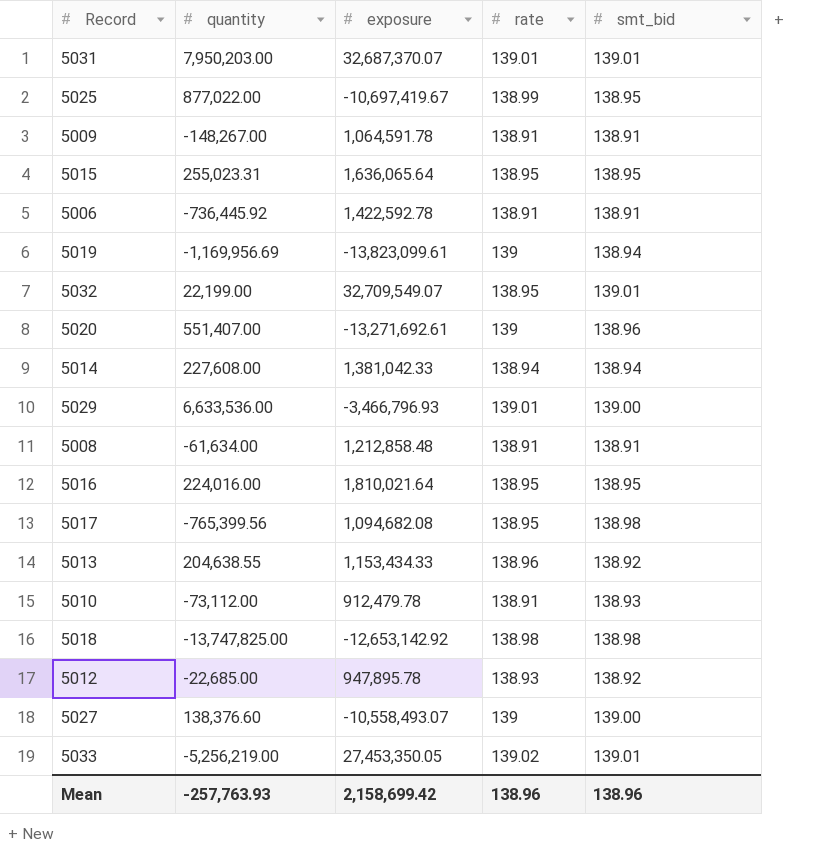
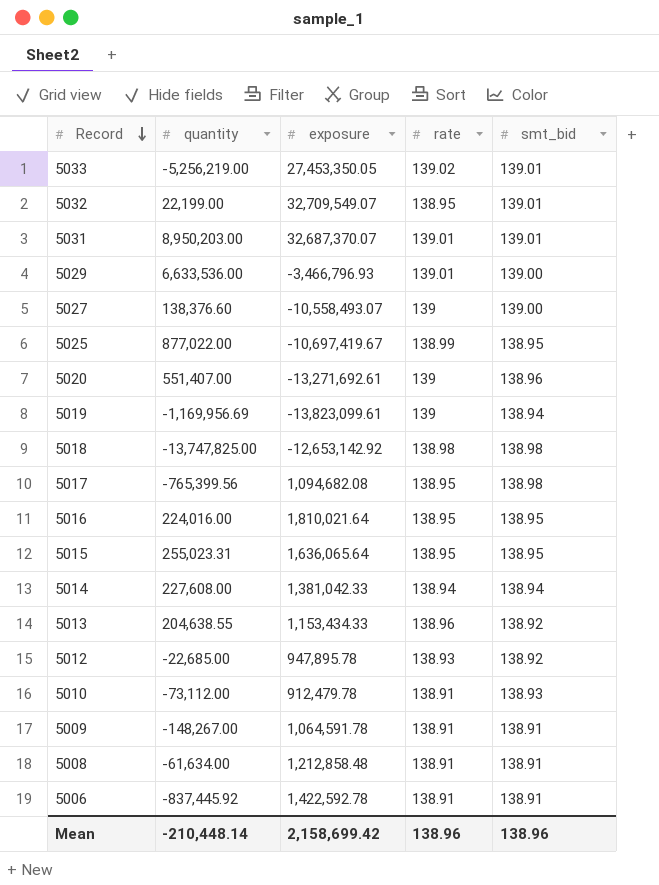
row order: none -> Record descending
5031 | quantity: 7,950,203.00 -> 8,950,203.00
5006 | quantity: -736,445.92 -> -837,445.92
Mean | quantity: -257,763.93 -> -210,448.14

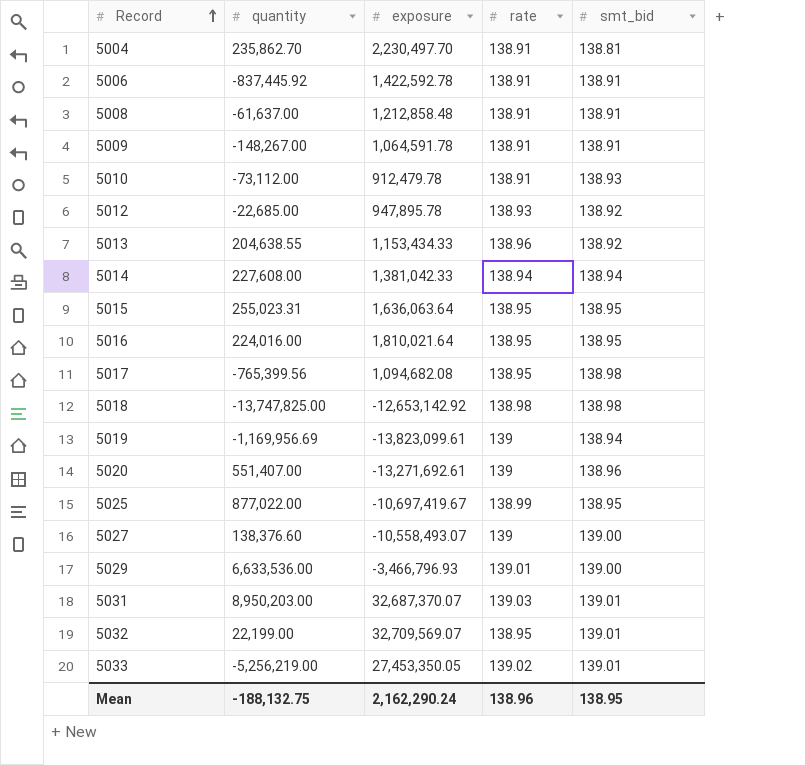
row order: Record descending -> Record ascending
row 5004: none -> 235,862.70 | 2,230,497.70 | 138.91 | 138.81
5008 | quantity: -61,634.00 -> -61,637.00
5015 | exposure: 1,636,065.64 -> 1,636,063.64
5031 | rate: 139.01 -> 139.03
5032 | exposure: 32,709,549.07 -> 32,709,569.07
Mean | quantity: -210,448.14 -> -188,132.75
Mean | exposure: 2,158,699.42 -> 2,162,290.24
Mean | smt_bid: 138.96 -> 138.95

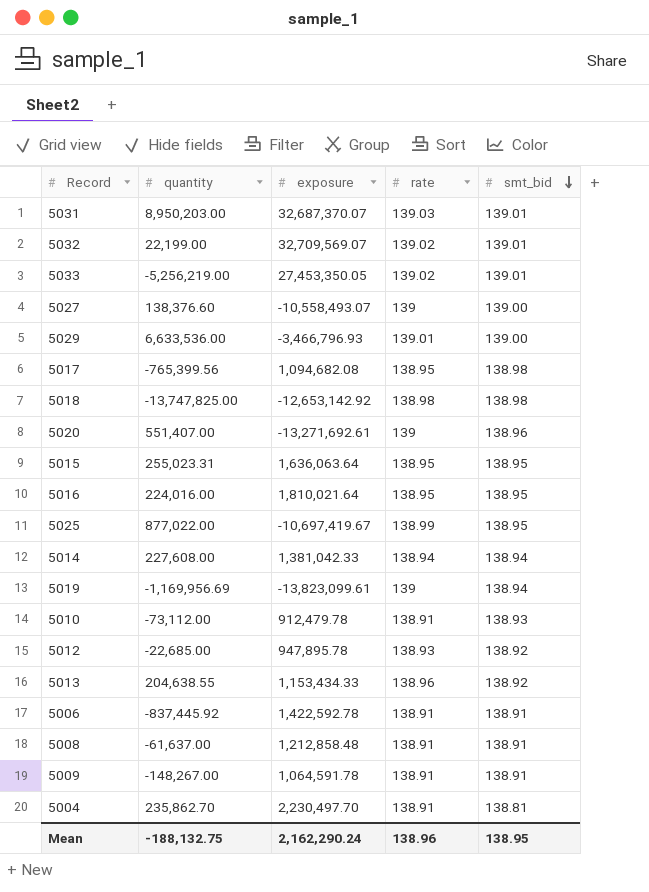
row order: Record ascending -> smt_bid descending
5032 | rate: 138.95 -> 139.02

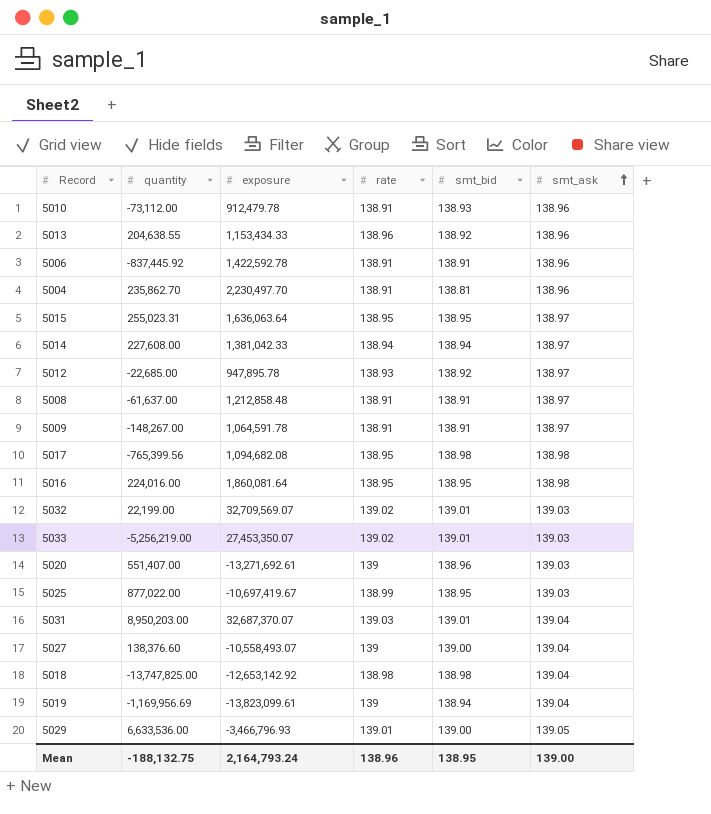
row order: smt_bid descending -> smt_ask ascending
column smt_ask | position: none -> 6
5016 | exposure: 1,810,021.64 -> 1,860,081.64
5033 | exposure: 27,453,350.05 -> 27,453,350.07
Mean | exposure: 2,162,290.24 -> 2,164,793.24

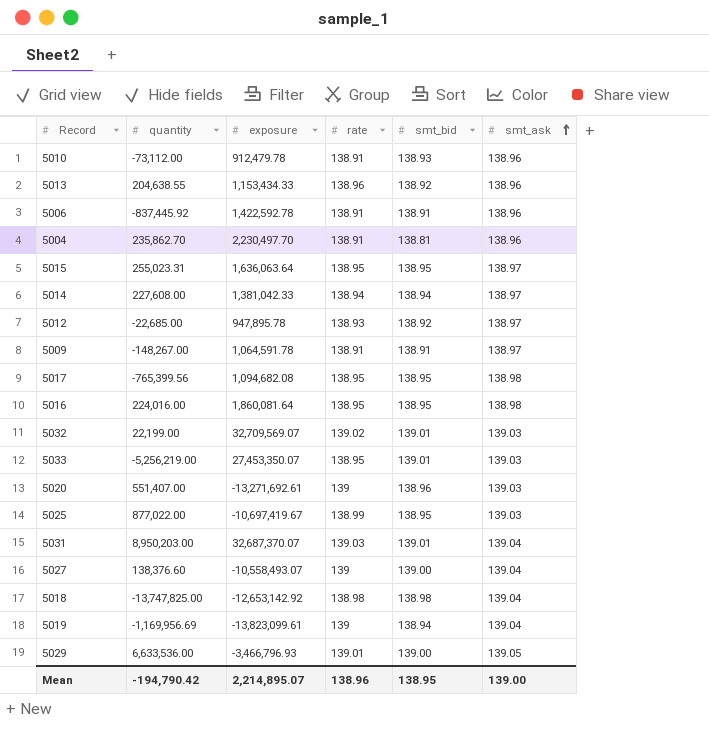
row 5008: -61,637.00 | 1,212,858.48 | 138.91 | 138.91 | 138.97 -> none
5017 | smt_bid: 138.98 -> 138.95
5033 | rate: 139.02 -> 138.95
Mean | quantity: -188,132.75 -> -194,790.42
Mean | exposure: 2,164,793.24 -> 2,214,895.07

